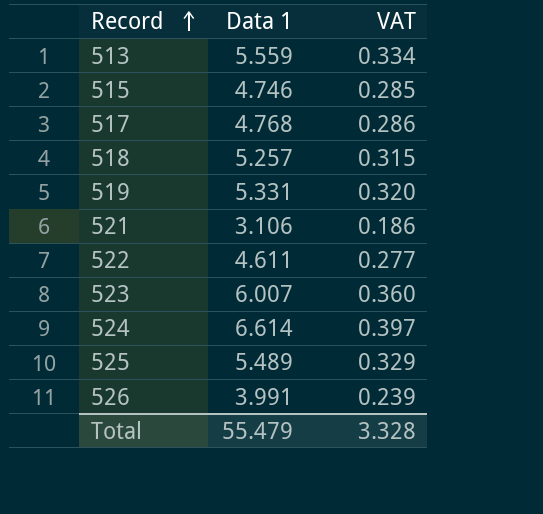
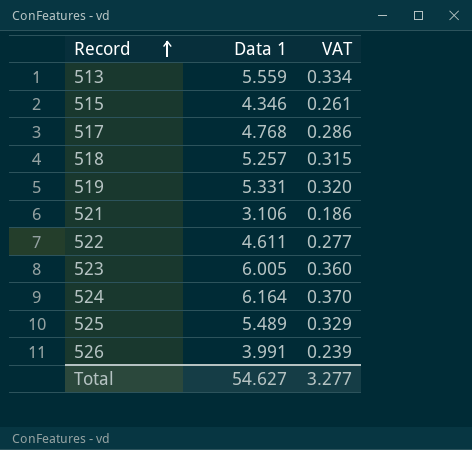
515 | Data 1: 4.746 -> 4.346
515 | VAT: 0.285 -> 0.261
523 | Data 1: 6.007 -> 6.005
524 | Data 1: 6.614 -> 6.164
524 | VAT: 0.397 -> 0.370
Total | Data 1: 55.479 -> 54.627
Total | VAT: 3.328 -> 3.277

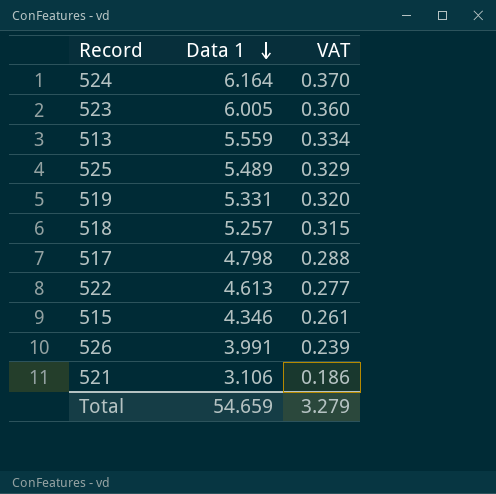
row order: Record ascending -> Data 1 descending
517 | Data 1: 4.768 -> 4.798
517 | VAT: 0.286 -> 0.288
522 | Data 1: 4.611 -> 4.613
Total | Data 1: 54.627 -> 54.659
Total | VAT: 3.277 -> 3.279

